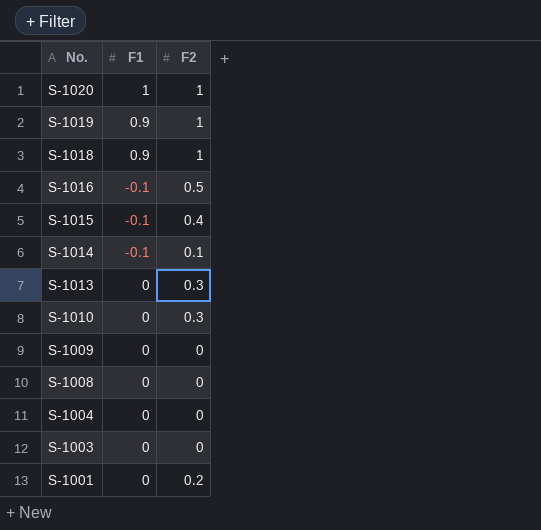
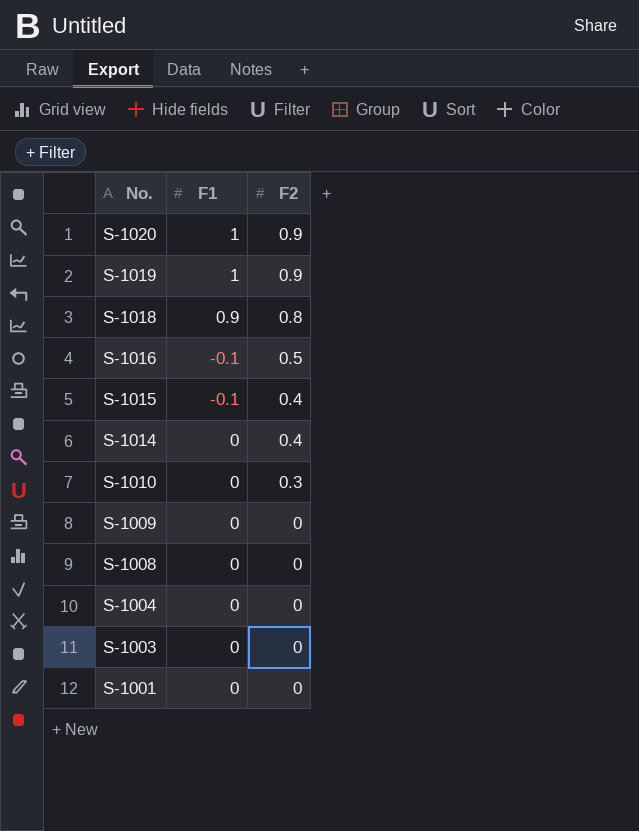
row S-1013: 0 | 0.3 -> none
S-1020 | F2: 1 -> 0.9
S-1019 | F1: 0.9 -> 1
S-1019 | F2: 1 -> 0.9
S-1018 | F2: 1 -> 0.8
S-1014 | F1: -0.1 -> 0
S-1014 | F2: 0.1 -> 0.4
S-1001 | F2: 0.2 -> 0

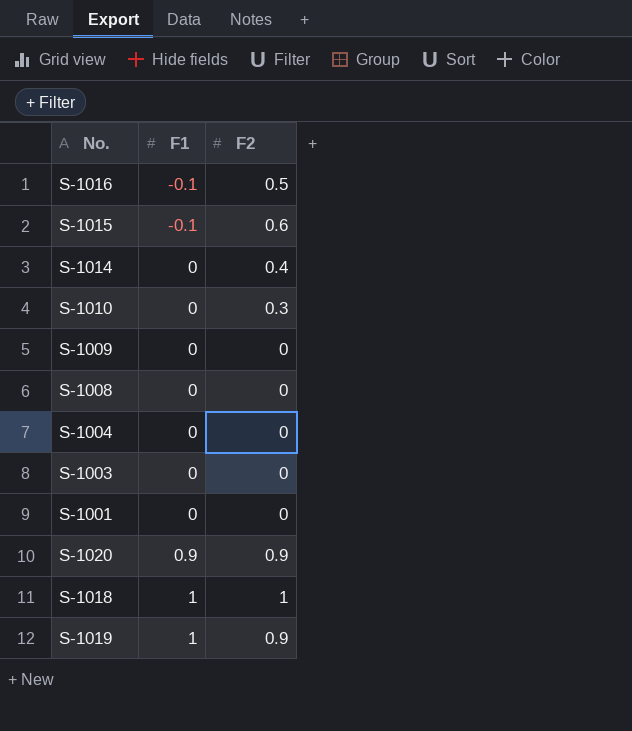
row order: No. descending -> F1 ascending
S-1015 | F2: 0.4 -> 0.6
S-1020 | F1: 1 -> 0.9
S-1018 | F1: 0.9 -> 1
S-1018 | F2: 0.8 -> 1

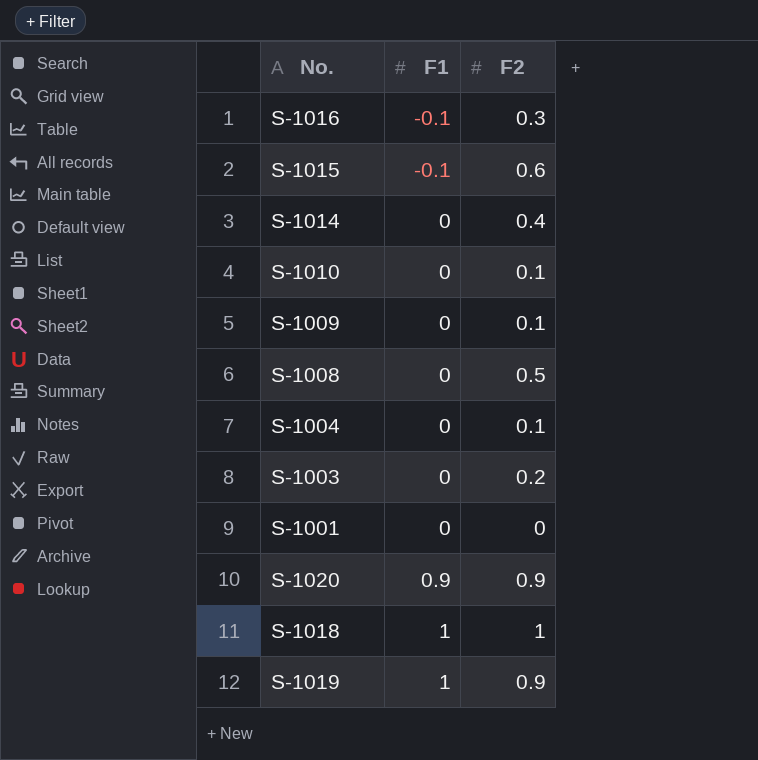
S-1016 | F2: 0.5 -> 0.3
S-1010 | F2: 0.3 -> 0.1
S-1009 | F2: 0 -> 0.1
S-1008 | F2: 0 -> 0.5
S-1004 | F2: 0 -> 0.1
S-1003 | F2: 0 -> 0.2

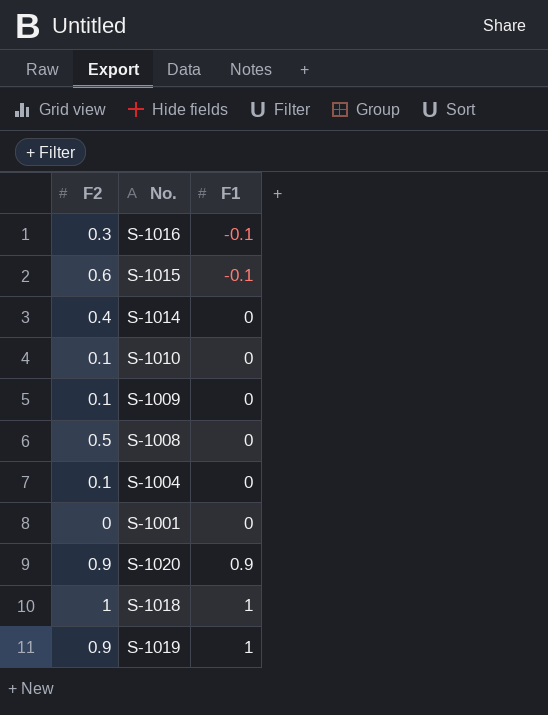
column F2 | position: 3 -> 1
row S-1003: 0 | 0.2 -> none

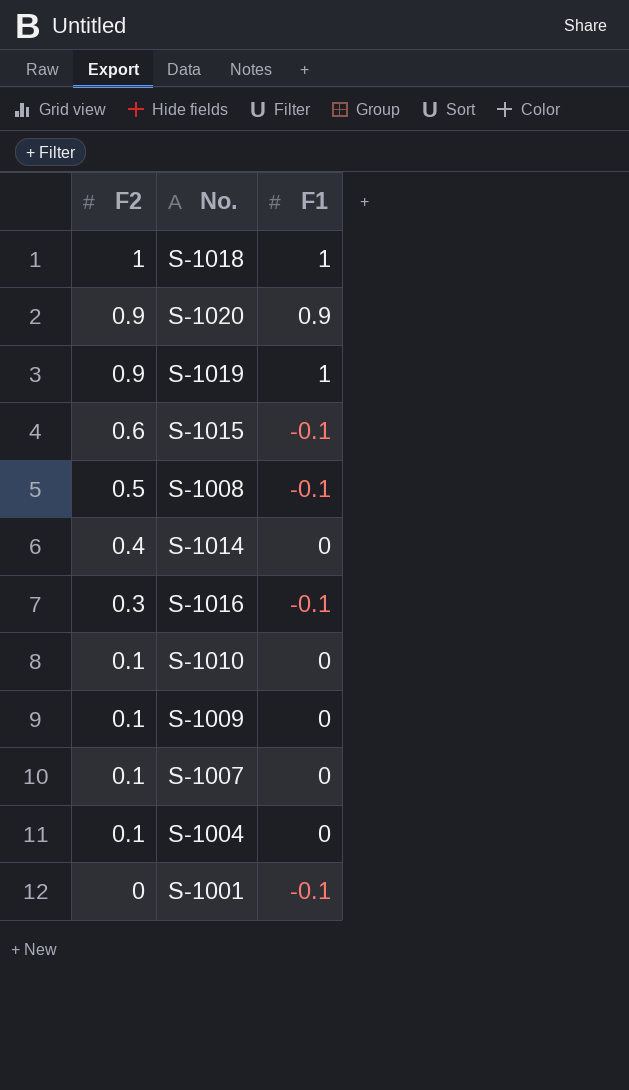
row order: F1 ascending -> F2 descending
S-1008 | F1: 0 -> -0.1
row S-1007: none -> 0.1 | 0
S-1001 | F1: 0 -> -0.1

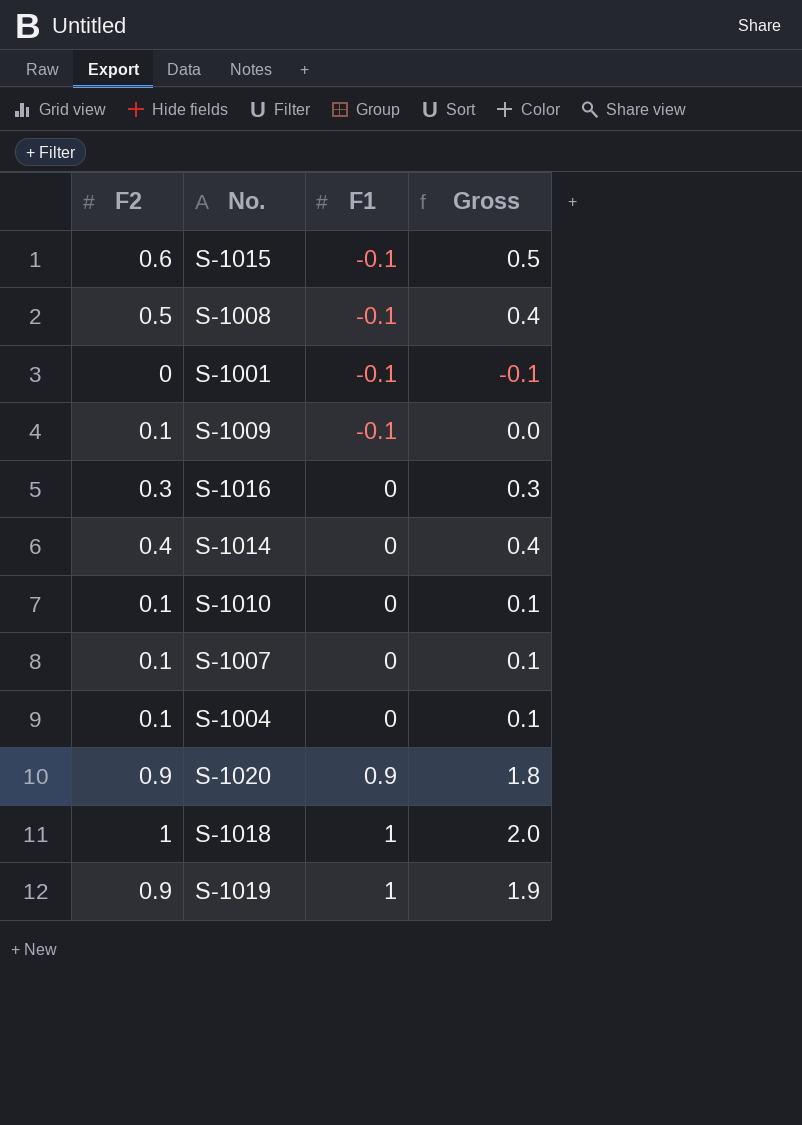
row order: F2 descending -> F1 ascending
column Gross | formula: none -> [F2] + [F1]
S-1009 | F1: 0 -> -0.1
S-1016 | F1: -0.1 -> 0

